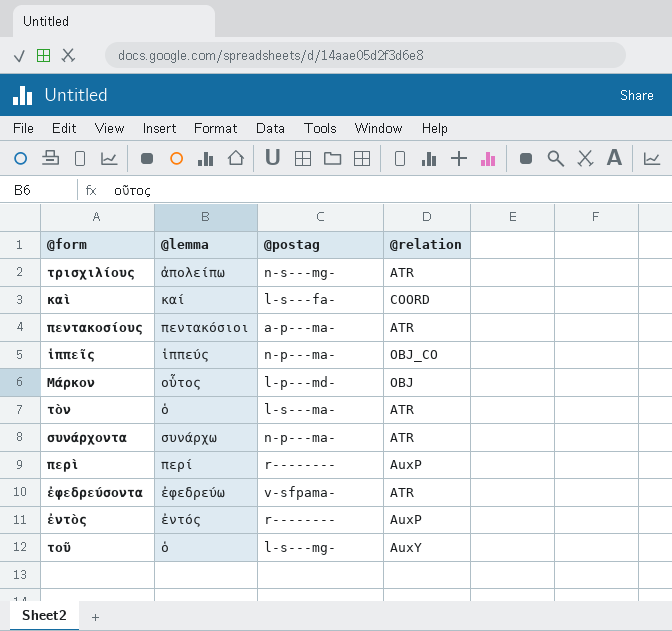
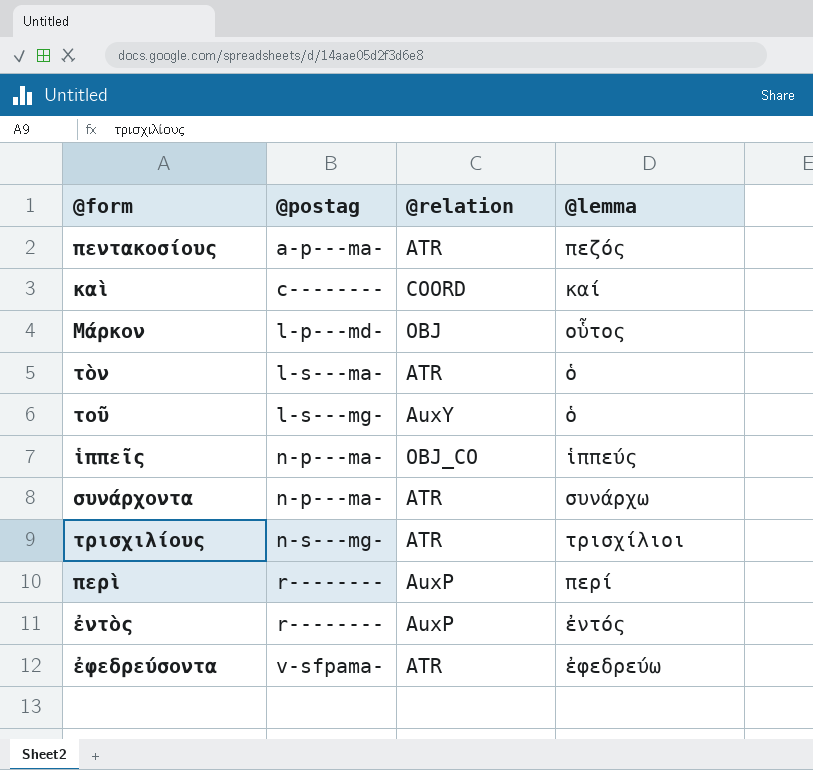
row order: none -> @postag ascending
column @lemma | position: 2 -> 4
πεντακοσίους | @lemma: πεντακόσιοι -> πεζός
καὶ | @postag: l-s---fa- -> c--------
τρισχιλίους | @lemma: ἀπολείπω -> τρισχίλιοι

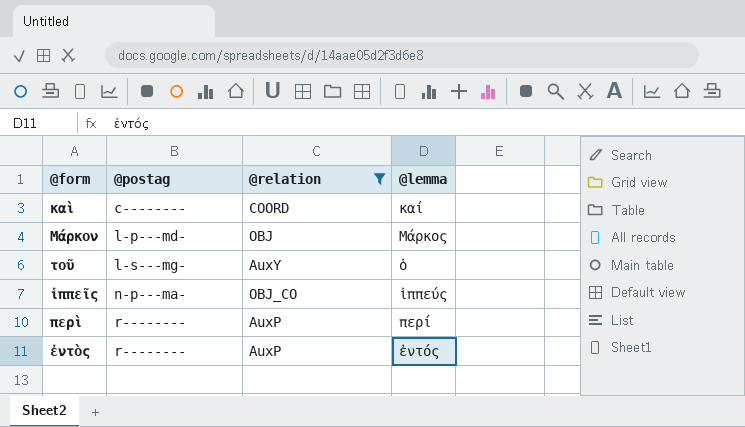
filter: none -> @relation != ATR
Μάρκον | @lemma: οὗτος -> Μάρκος

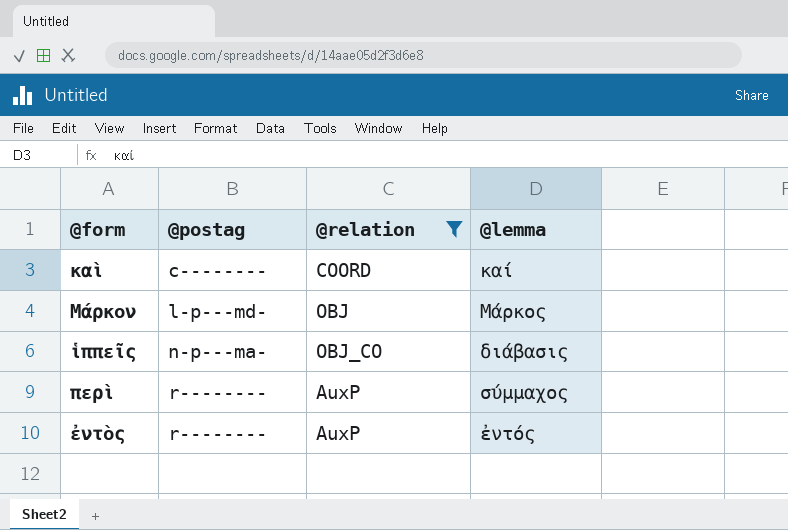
row τοῦ: l-s---mg- | AuxY | ὁ -> none
ἱππεῖς | @lemma: ἱππεύς -> διάβασις
περὶ | @lemma: περί -> σύμμαχος

